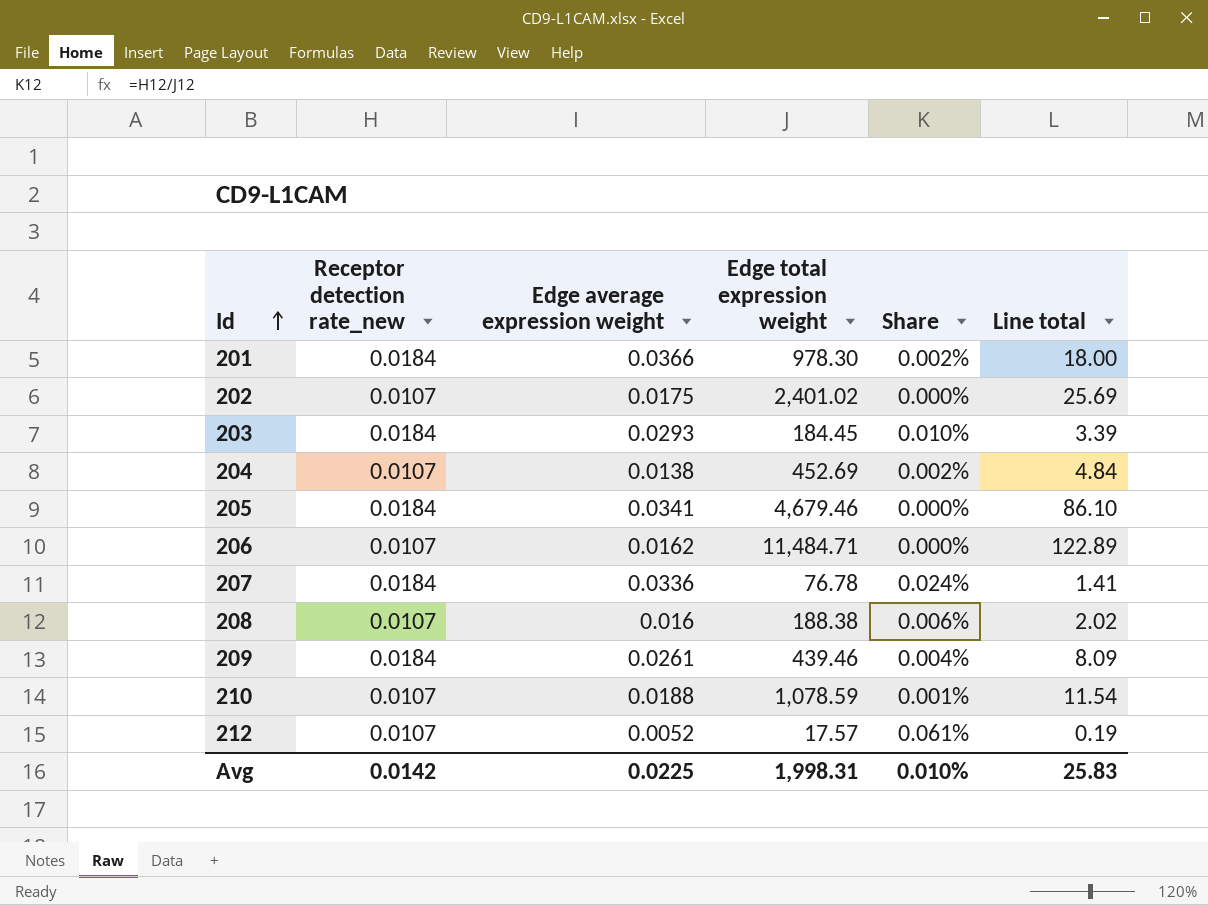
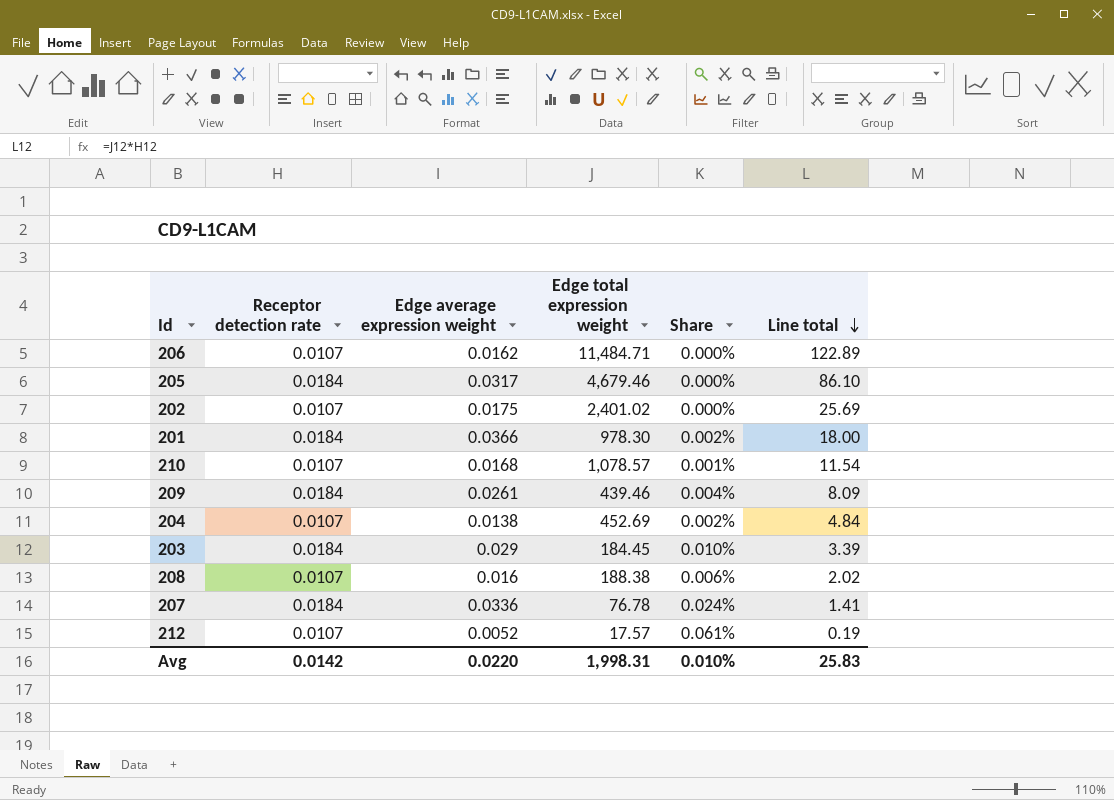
row order: Id ascending -> Line total descending
column name: Receptor detection rate_new -> Receptor detection rate
205 | Edge average expression weight: 0.0341 -> 0.0317
210 | Edge average expression weight: 0.0188 -> 0.0168
210 | Edge total expression weight: 1,078.59 -> 1,078.57
203 | Edge average expression weight: 0.0293 -> 0.029
Avg | Edge average expression weight: 0.0225 -> 0.0220

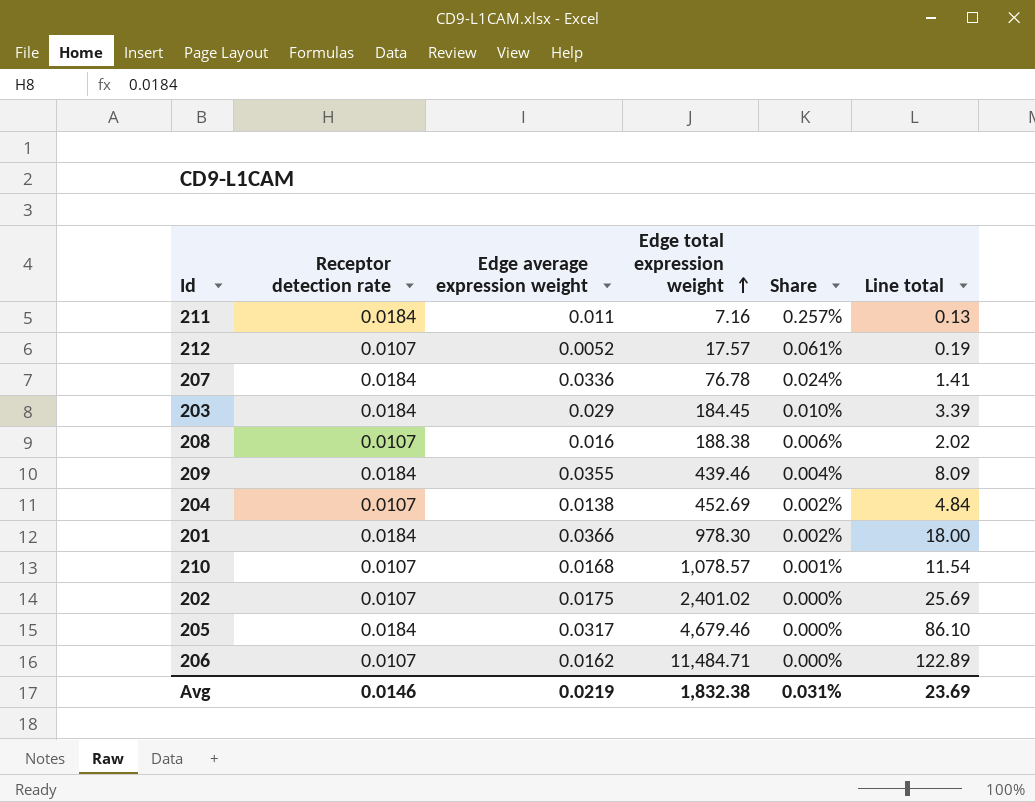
row order: Line total descending -> Edge total expression weight ascending
row 211: none -> 0.0184 | 0.011 | 7.16 | 0.257% | 0.13
209 | Edge average expression weight: 0.0261 -> 0.0355
Avg | Receptor detection rate: 0.0142 -> 0.0146
Avg | Edge average expression weight: 0.0220 -> 0.0219
Avg | Edge total expression weight: 1,998.31 -> 1,832.38
Avg | Share: 0.010% -> 0.031%
Avg | Line total: 25.83 -> 23.69

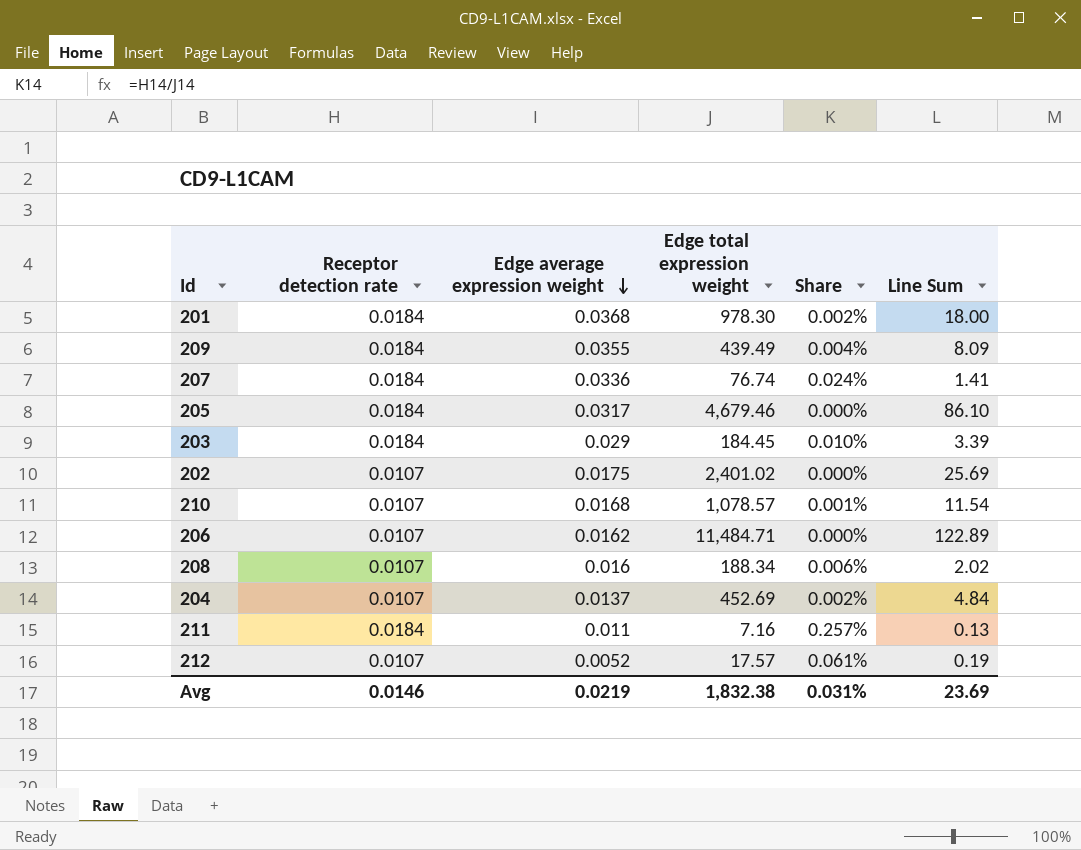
row order: Edge total expression weight ascending -> Edge average expression weight descending
column name: Line total -> Line Sum
201 | Edge average expression weight: 0.0366 -> 0.0368
209 | Edge total expression weight: 439.46 -> 439.49
207 | Edge total expression weight: 76.78 -> 76.74
208 | Edge total expression weight: 188.38 -> 188.34
204 | Edge average expression weight: 0.0138 -> 0.0137

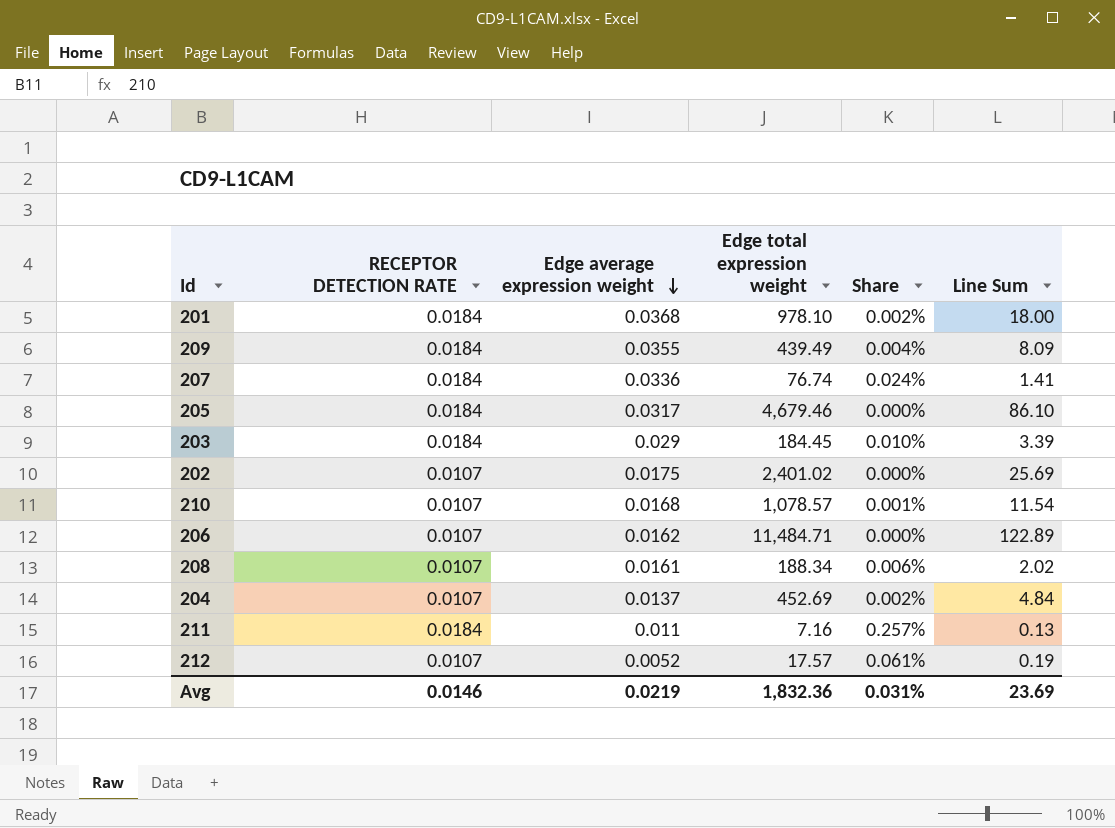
column name: Receptor detection rate -> RECEPTOR DETECTION RATE
201 | Edge total expression weight: 978.30 -> 978.10
208 | Edge average expression weight: 0.016 -> 0.0161
Avg | Edge total expression weight: 1,832.38 -> 1,832.36

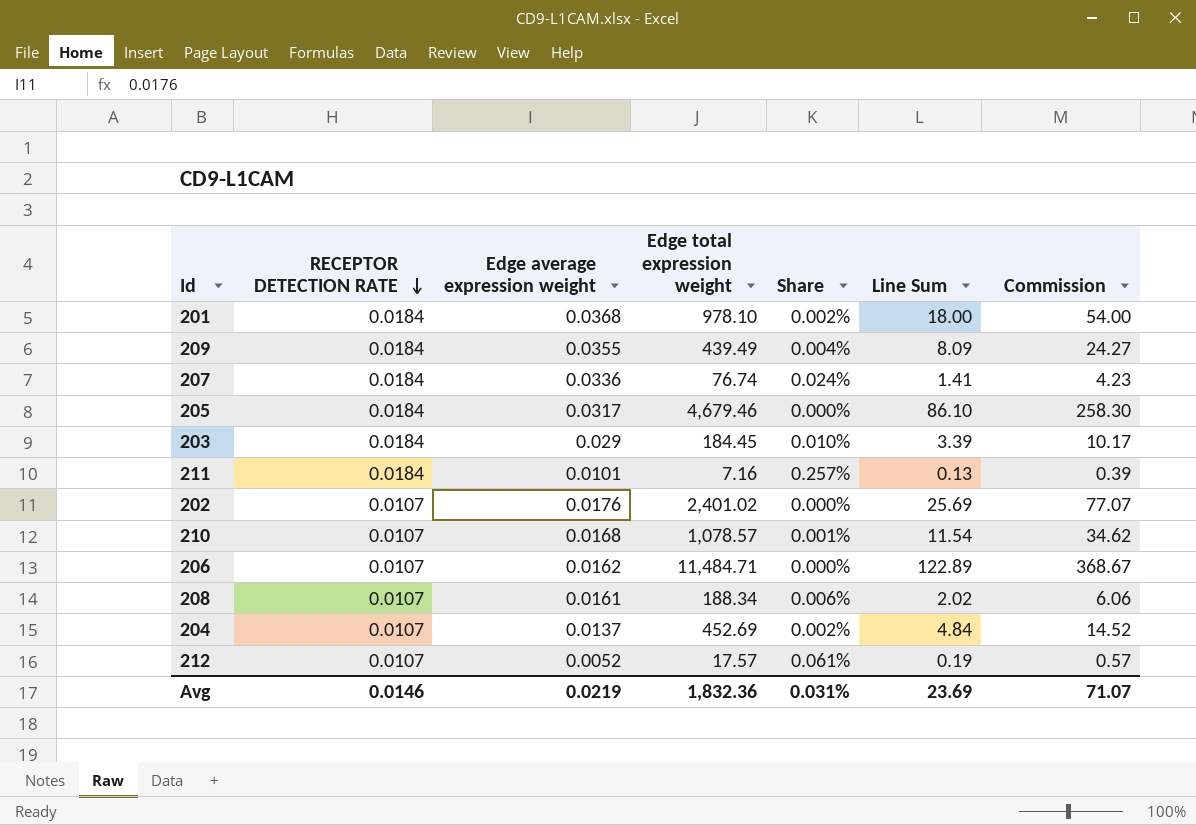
row order: Edge average expression weight descending -> RECEPTOR DETECTION RATE descending
column Commission | formula: none -> [Line Sum] * 3
211 | Edge average expression weight: 0.011 -> 0.0101
202 | Edge average expression weight: 0.0175 -> 0.0176

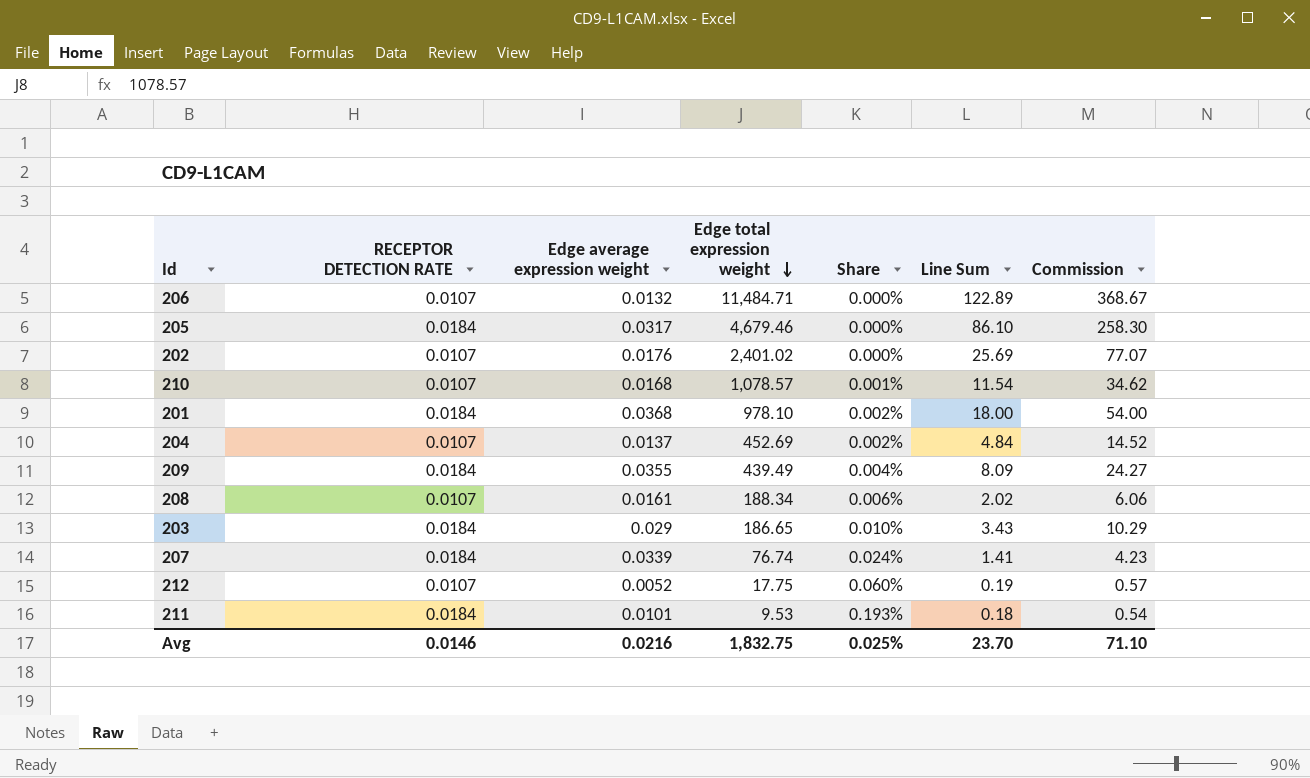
row order: RECEPTOR DETECTION RATE descending -> Edge total expression weight descending
206 | Edge average expression weight: 0.0162 -> 0.0132
203 | Edge total expression weight: 184.45 -> 186.65
203 | Line Sum: 3.39 -> 3.43
203 | Commission: 10.17 -> 10.29
207 | Edge average expression weight: 0.0336 -> 0.0339
212 | Edge total expression weight: 17.57 -> 17.75
212 | Share: 0.061% -> 0.060%
211 | Edge total expression weight: 7.16 -> 9.53
211 | Share: 0.257% -> 0.193%
211 | Line Sum: 0.13 -> 0.18
211 | Commission: 0.39 -> 0.54
Avg | Edge average expression weight: 0.0219 -> 0.0216
Avg | Edge total expression weight: 1,832.36 -> 1,832.75
Avg | Share: 0.031% -> 0.025%
Avg | Line Sum: 23.69 -> 23.70
Avg | Commission: 71.07 -> 71.10

